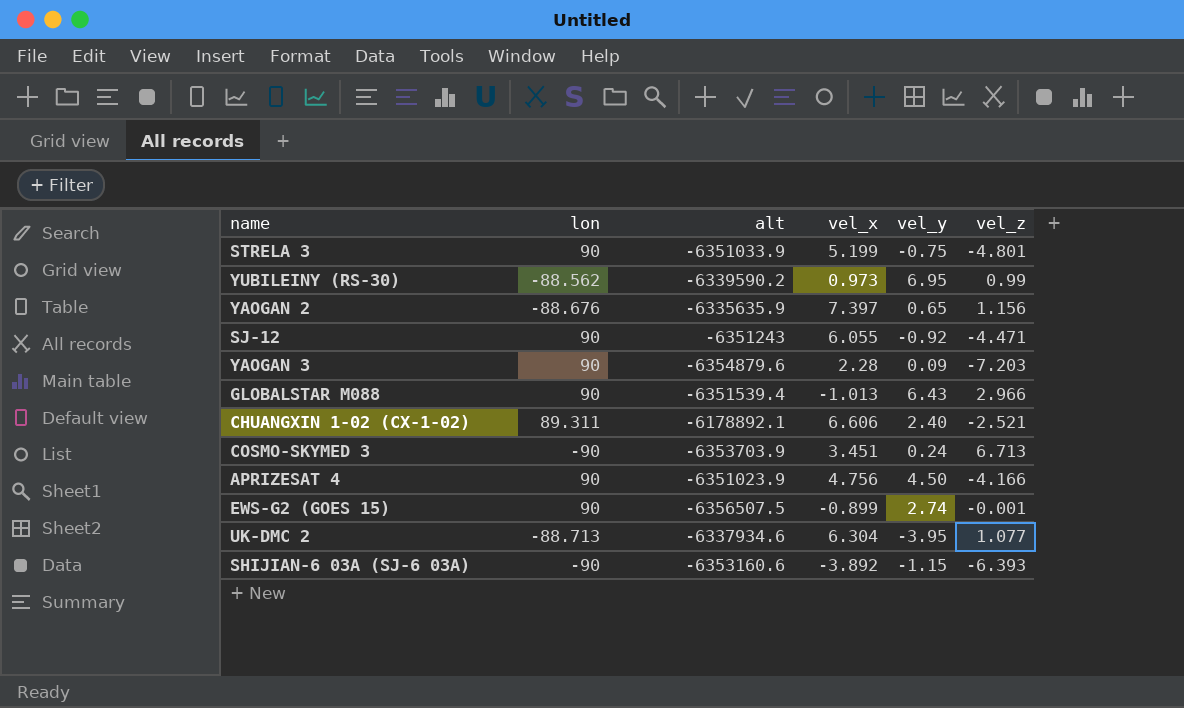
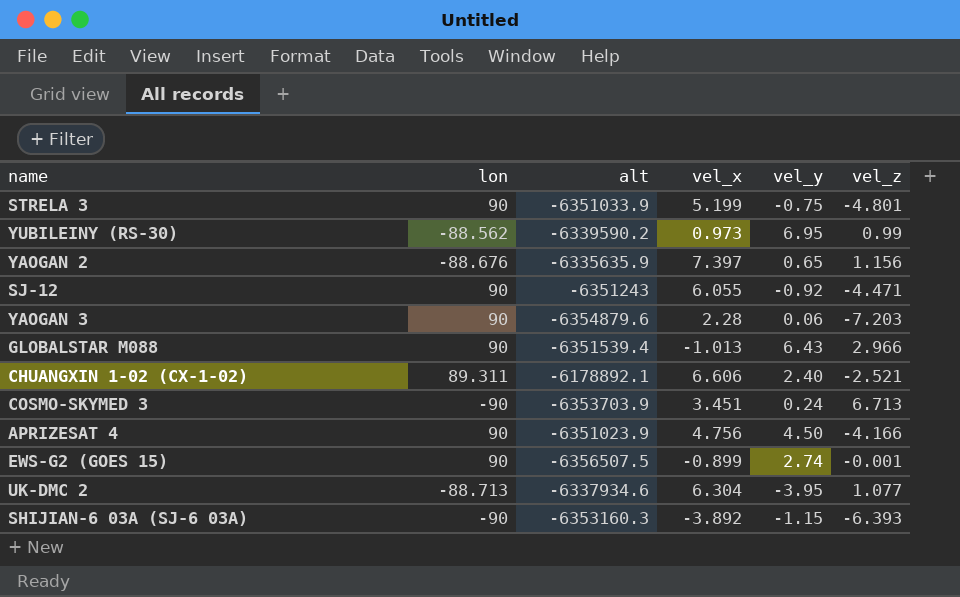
YAOGAN 3 | vel_y: 0.09 -> 0.06
SHIJIAN-6 03A (SJ-6 03A) | alt: -6353160.6 -> -6353160.3

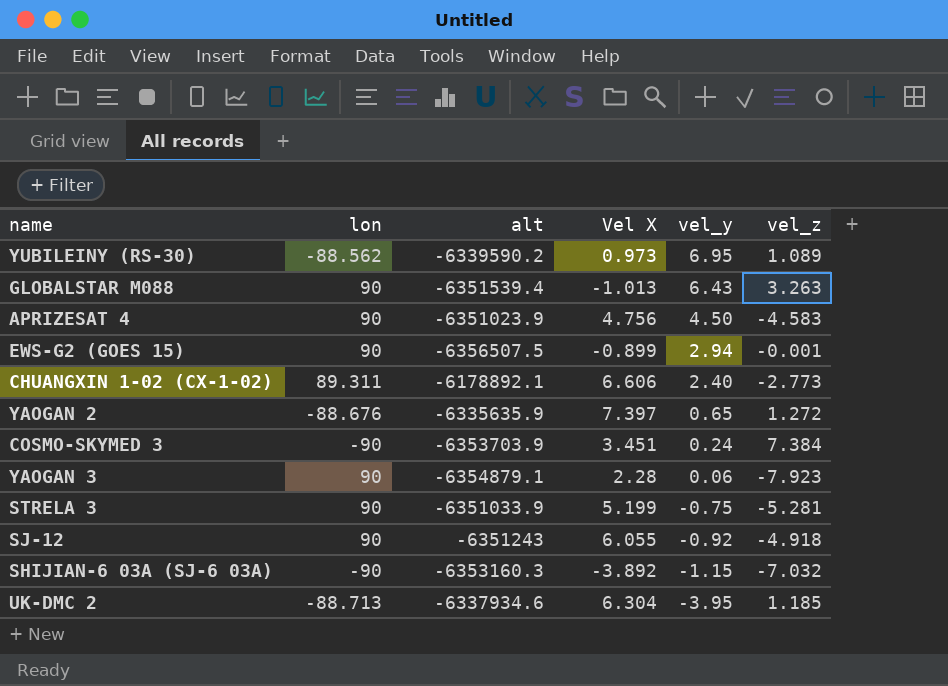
row order: none -> vel_y descending
column name: vel_x -> Vel X
YUBILEINY (RS-30) | vel_z: 0.99 -> 1.089
GLOBALSTAR M088 | vel_z: 2.966 -> 3.263
APRIZESAT 4 | vel_z: -4.166 -> -4.583
EWS-G2 (GOES 15) | vel_y: 2.74 -> 2.94
CHUANGXIN 1-02 (CX-1-02) | vel_z: -2.521 -> -2.773
YAOGAN 2 | vel_z: 1.156 -> 1.272
COSMO-SKYMED 3 | vel_z: 6.713 -> 7.384
YAOGAN 3 | alt: -6354879.6 -> -6354879.1
YAOGAN 3 | vel_z: -7.203 -> -7.923
STRELA 3 | vel_z: -4.801 -> -5.281
SJ-12 | vel_z: -4.471 -> -4.918
SHIJIAN-6 03A (SJ-6 03A) | vel_z: -6.393 -> -7.032
UK-DMC 2 | vel_z: 1.077 -> 1.185

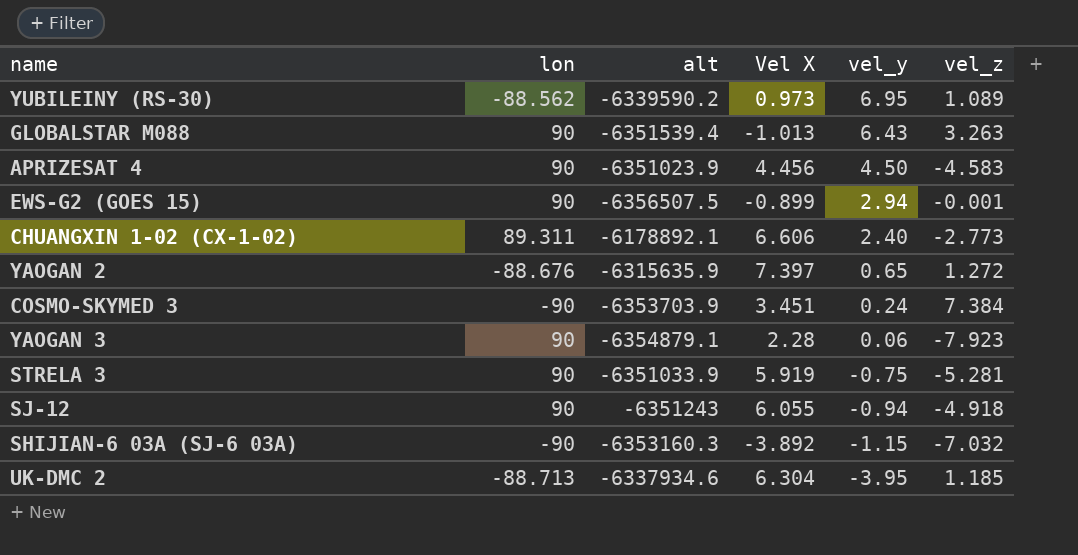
APRIZESAT 4 | Vel X: 4.756 -> 4.456
YAOGAN 2 | alt: -6335635.9 -> -6315635.9
STRELA 3 | Vel X: 5.199 -> 5.919
SJ-12 | vel_y: -0.92 -> -0.94

